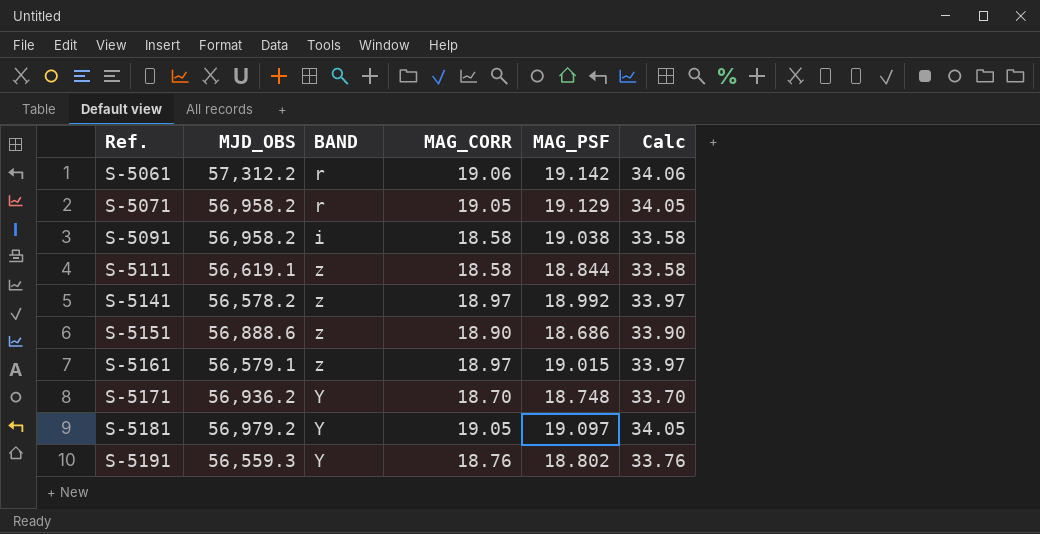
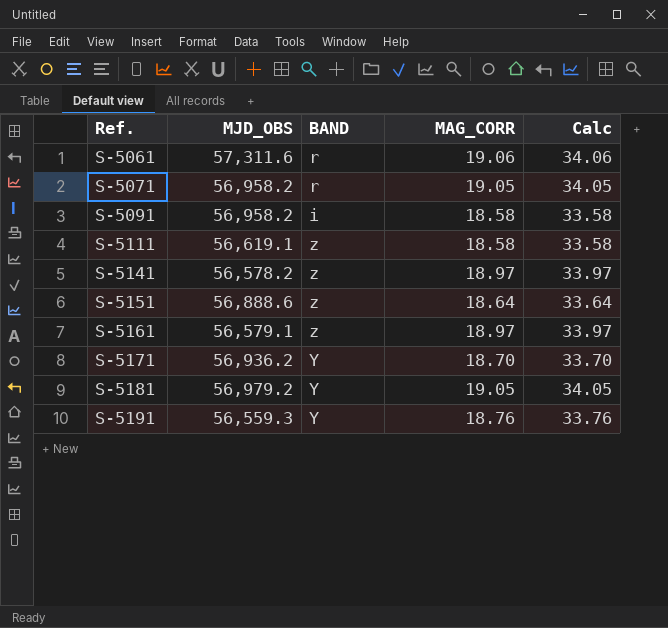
column MAG_PSF | position: 5 -> none
S-5061 | MJD_OBS: 57,312.2 -> 57,311.6
S-5151 | MAG_CORR: 18.90 -> 18.64
S-5151 | Calc: 33.90 -> 33.64

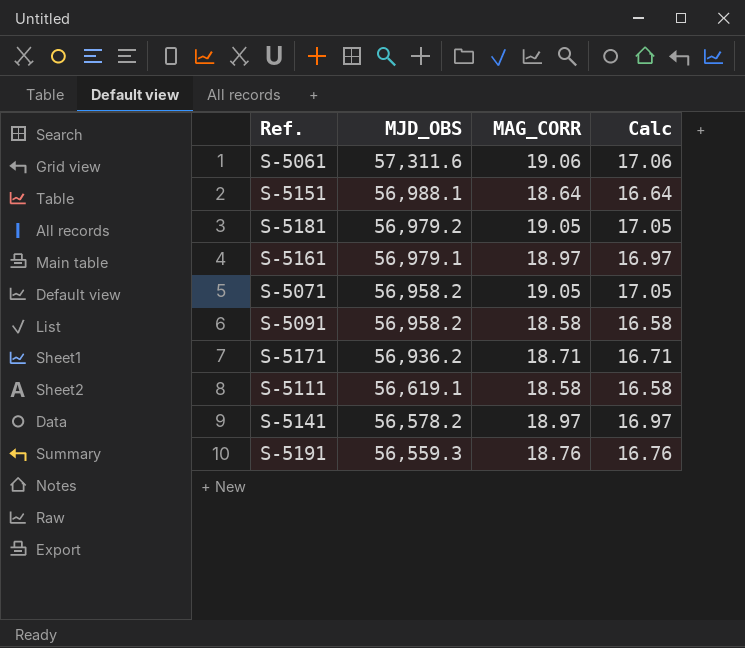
row order: Ref. ascending -> MJD_OBS descending
column BAND | position: 3 -> none
column Calc | formula: [MAG_CORR] + 15 -> [MAG_CORR] - 2
S-5151 | MJD_OBS: 56,888.6 -> 56,988.1
S-5161 | MJD_OBS: 56,579.1 -> 56,979.1
S-5171 | MAG_CORR: 18.70 -> 18.71

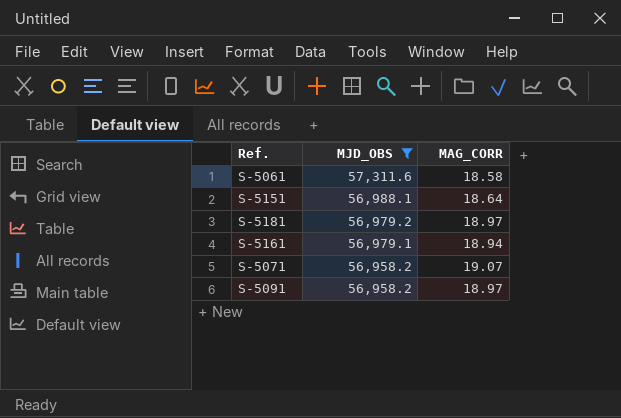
filter: none -> MJD_OBS >= 56,958.2
column Calc | formula: [MAG_CORR] - 2 -> none
S-5061 | MAG_CORR: 19.06 -> 18.58
S-5181 | MAG_CORR: 19.05 -> 18.97
S-5161 | MAG_CORR: 18.97 -> 18.94
S-5071 | MAG_CORR: 19.05 -> 19.07
S-5091 | MAG_CORR: 18.58 -> 18.97

